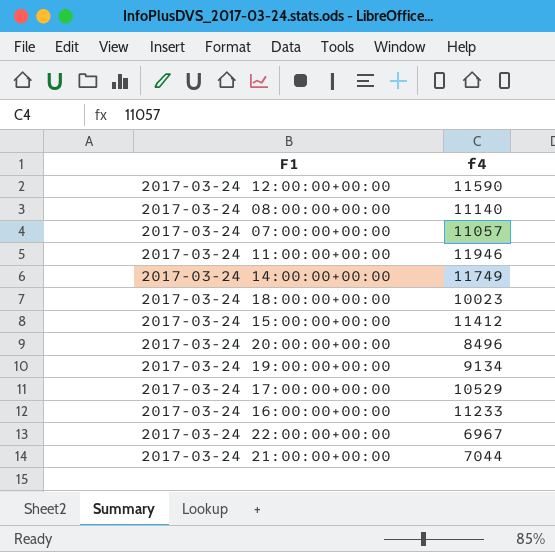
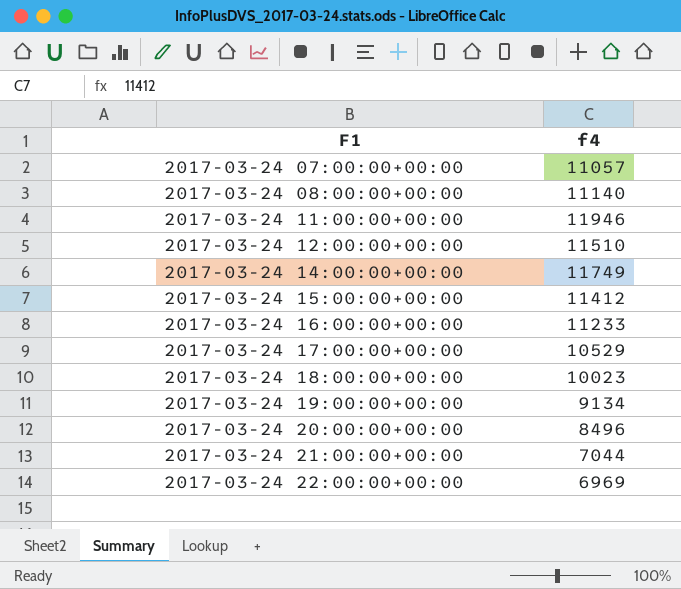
row order: none -> F1 ascending
2017-03-24 12:00:00+00:00 | f4: 11590 -> 11510
2017-03-24 22:00:00+00:00 | f4: 6967 -> 6969

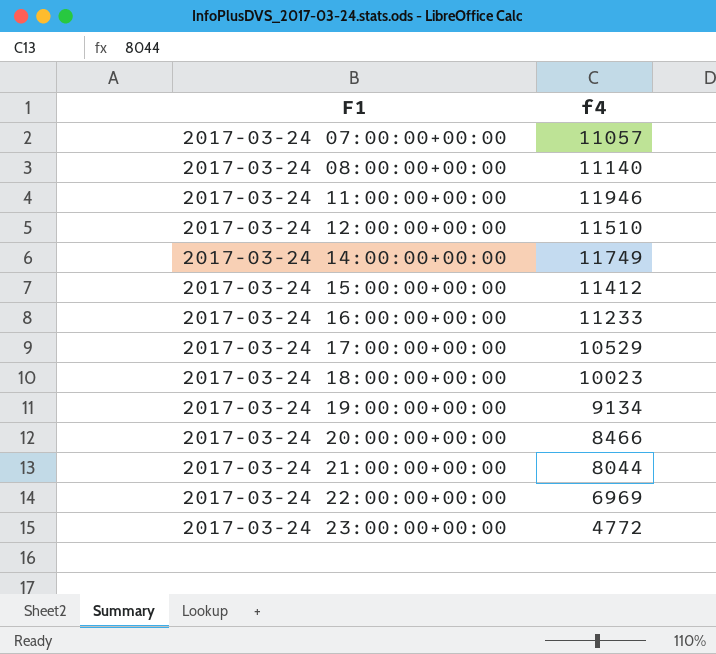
2017-03-24 20:00:00+00:00 | f4: 8496 -> 8466
2017-03-24 21:00:00+00:00 | f4: 7044 -> 8044
row 2017-03-24 23:00:00+00:00: none -> 4772

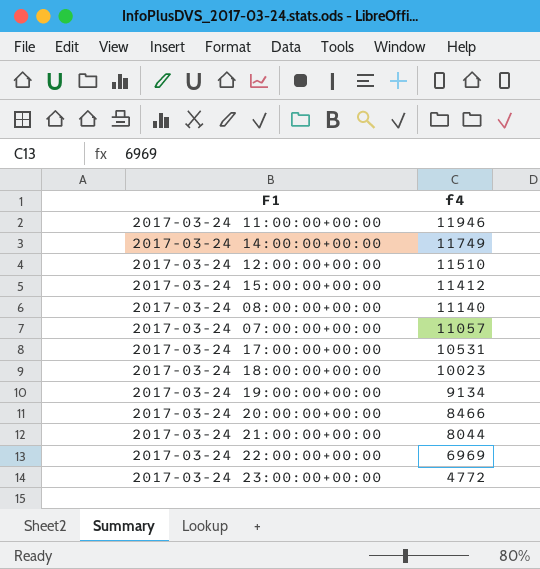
row order: F1 ascending -> f4 descending
row 2017-03-24 16:00:00+00:00: 11233 -> none
2017-03-24 17:00:00+00:00 | f4: 10529 -> 10531

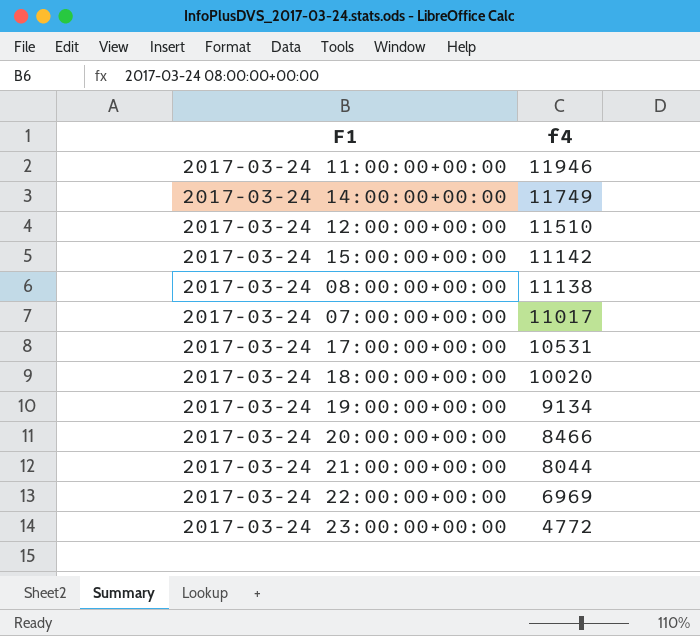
2017-03-24 15:00:00+00:00 | f4: 11412 -> 11142
2017-03-24 08:00:00+00:00 | f4: 11140 -> 11138
2017-03-24 07:00:00+00:00 | f4: 11057 -> 11017
2017-03-24 18:00:00+00:00 | f4: 10023 -> 10020

